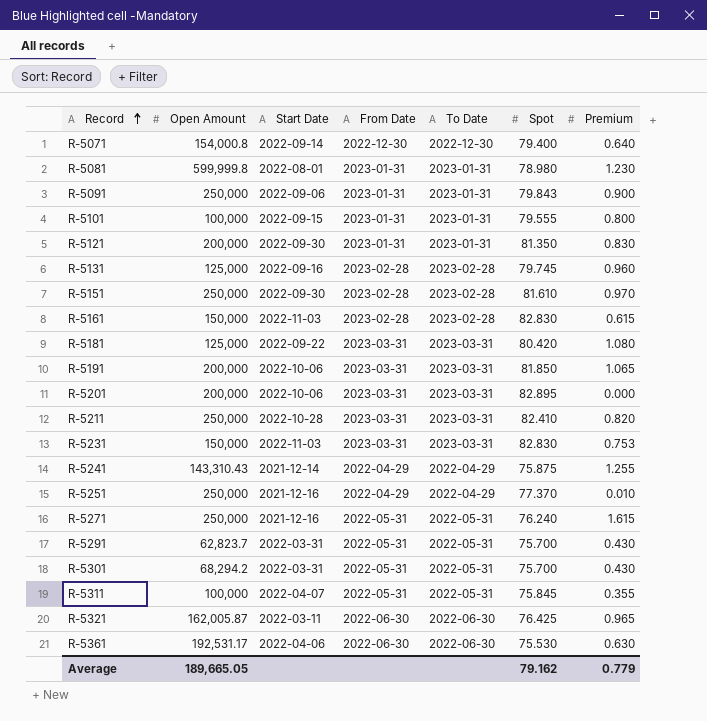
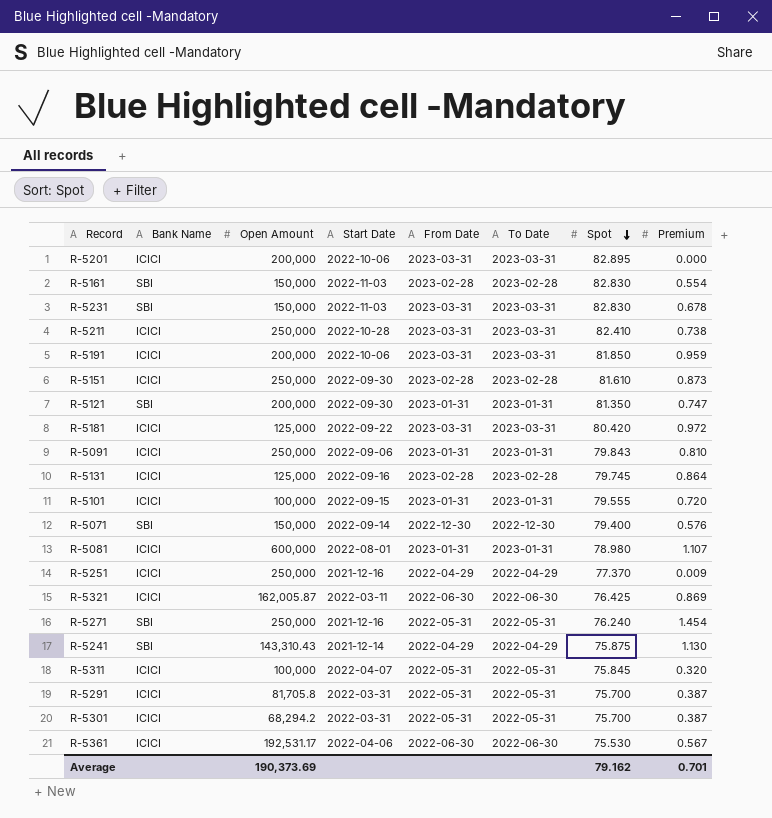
row order: Record ascending -> Spot descending
column Bank Name | position: none -> 2
R-5161 | Premium: 0.615 -> 0.554
R-5231 | Premium: 0.753 -> 0.678
R-5211 | Premium: 0.820 -> 0.738
R-5191 | Premium: 1.065 -> 0.959
R-5151 | Premium: 0.970 -> 0.873
R-5121 | Premium: 0.830 -> 0.747
R-5181 | Premium: 1.080 -> 0.972
R-5091 | Premium: 0.900 -> 0.810
R-5131 | Premium: 0.960 -> 0.864
R-5101 | Premium: 0.800 -> 0.720
R-5071 | Open Amount: 154,000.8 -> 150,000
R-5071 | Premium: 0.640 -> 0.576
R-5081 | Open Amount: 599,999.8 -> 600,000
R-5081 | Premium: 1.230 -> 1.107
R-5251 | Premium: 0.010 -> 0.009
R-5321 | Premium: 0.965 -> 0.869
R-5271 | Premium: 1.615 -> 1.454
R-5241 | Premium: 1.255 -> 1.130
R-5311 | Premium: 0.355 -> 0.320
R-5291 | Open Amount: 62,823.7 -> 81,705.8
R-5291 | Premium: 0.430 -> 0.387
R-5301 | Premium: 0.430 -> 0.387
R-5361 | Premium: 0.630 -> 0.567
Average | Open Amount: 189,665.05 -> 190,373.69
Average | Premium: 0.779 -> 0.701

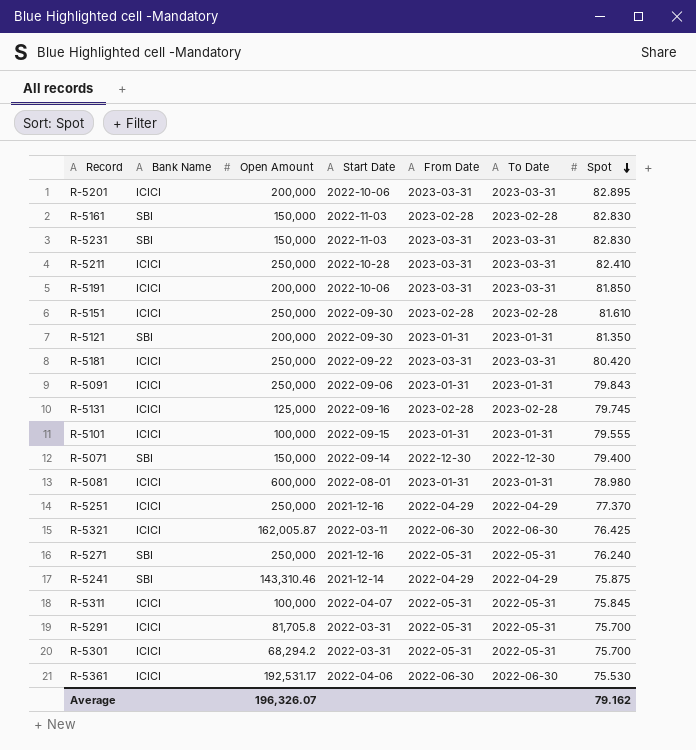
column Premium | position: 8 -> none
R-5181 | Open Amount: 125,000 -> 250,000
R-5241 | Open Amount: 143,310.43 -> 143,310.46
Average | Open Amount: 190,373.69 -> 196,326.07

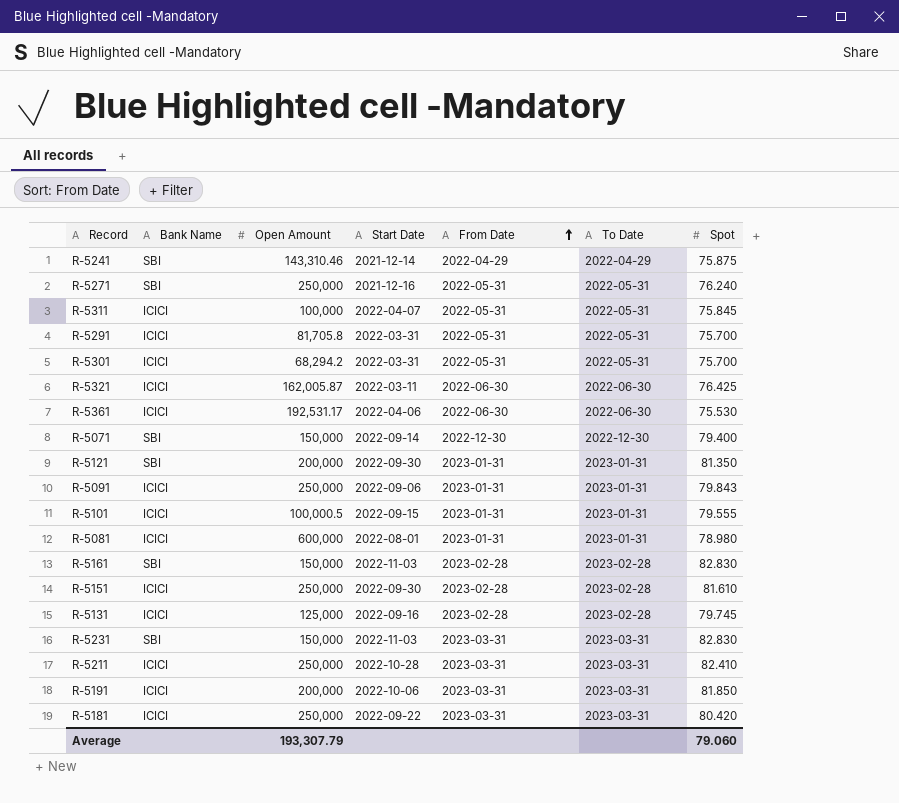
row order: Spot descending -> From Date ascending
row R-5201: ICICI | 200,000 | 2022-10-06 | 2023-03-31 | 2023-03-31 | 82.895 -> none
row R-5251: ICICI | 250,000 | 2021-12-16 | 2022-04-29 | 2022-04-29 | 77.370 -> none
R-5101 | Open Amount: 100,000 -> 100,000.5
Average | Open Amount: 196,326.07 -> 193,307.79
Average | Spot: 79.162 -> 79.060

